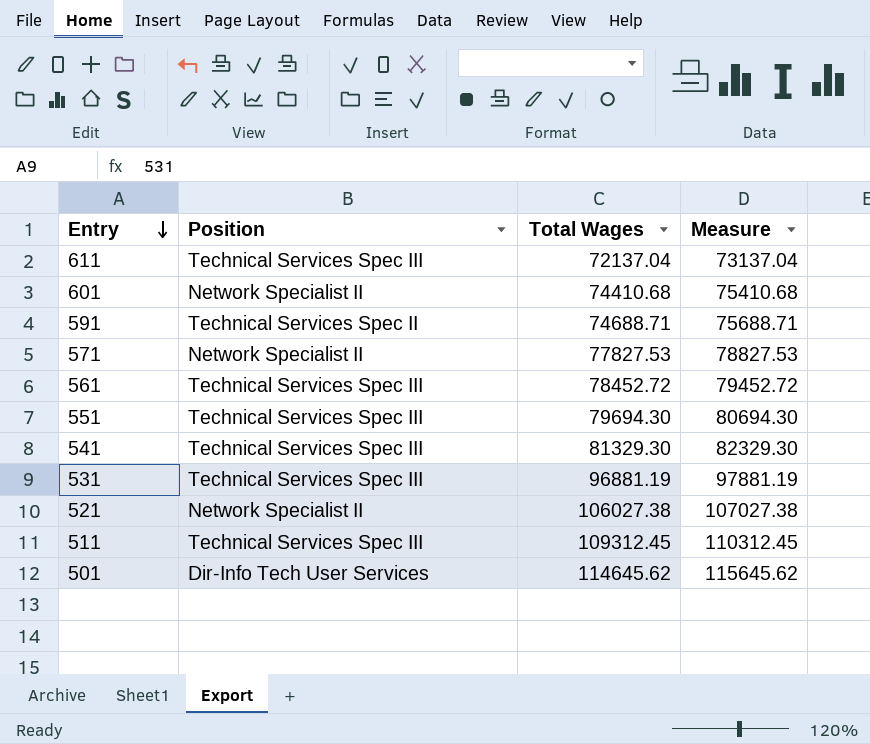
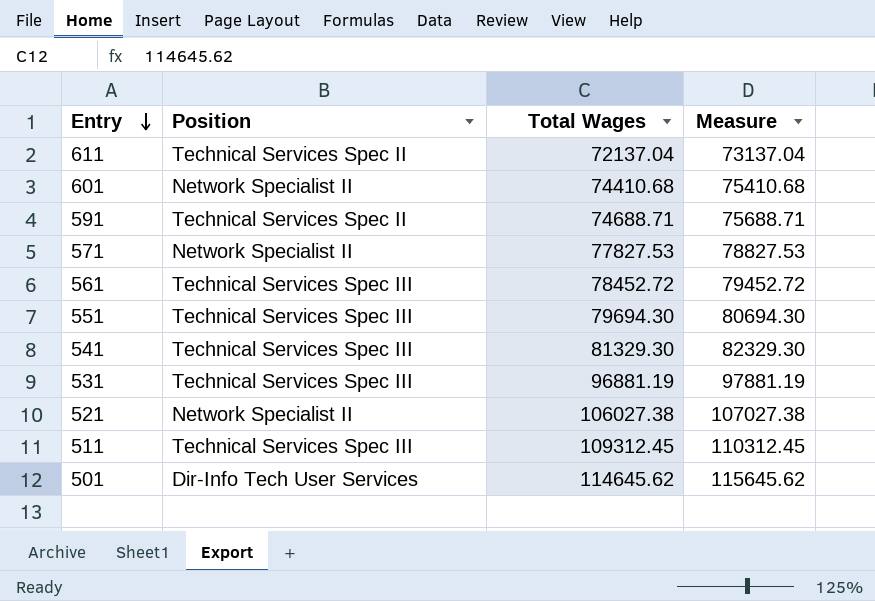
611 | Position: Technical Services Spec III -> Technical Services Spec II

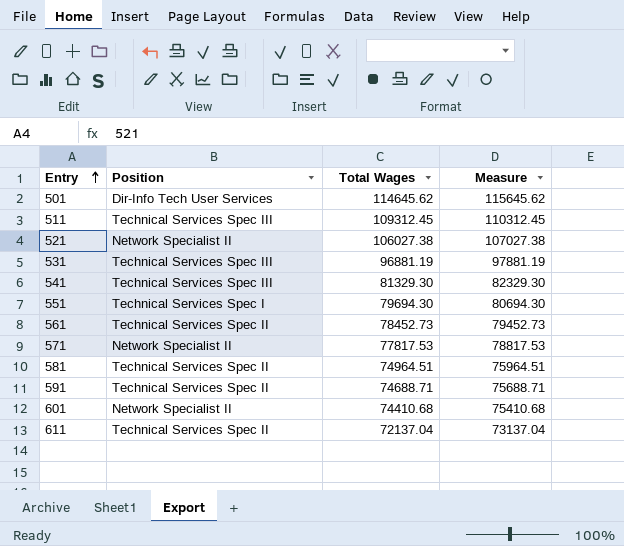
row order: Entry descending -> Entry ascending
551 | Position: Technical Services Spec III -> Technical Services Spec I
561 | Position: Technical Services Spec III -> Technical Services Spec II
561 | Total Wages: 78452.72 -> 78452.73
561 | Measure: 79452.72 -> 79452.73
571 | Total Wages: 77827.53 -> 77817.53
571 | Measure: 78827.53 -> 78817.53
row 581: none -> Technical Services Spec II | 74964.51 | 75964.51

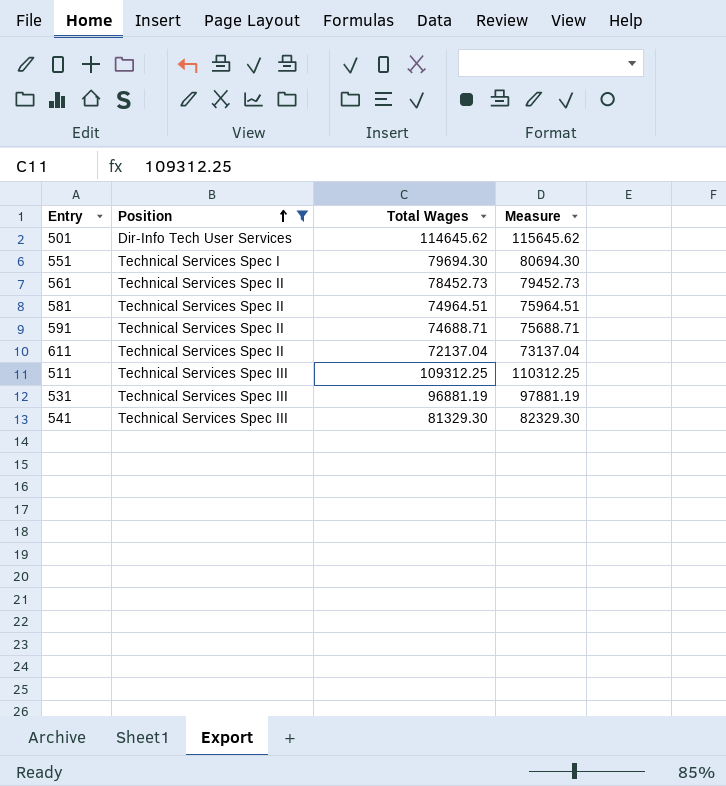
filter: none -> Position != Network Specialist II
row order: Entry ascending -> Position ascending
511 | Total Wages: 109312.45 -> 109312.25
511 | Measure: 110312.45 -> 110312.25

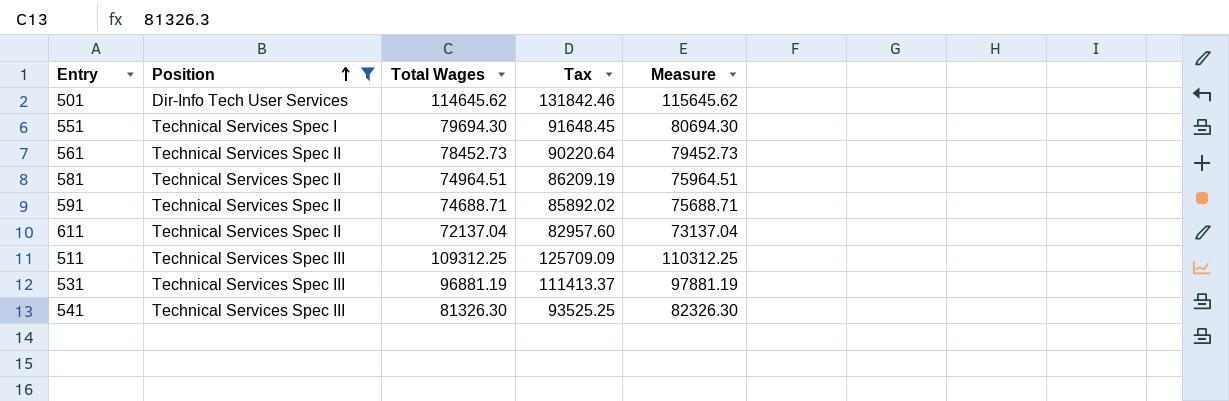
column Tax | formula: none -> [Total Wages] * 1.15
541 | Total Wages: 81329.30 -> 81326.30
541 | Measure: 82329.30 -> 82326.30

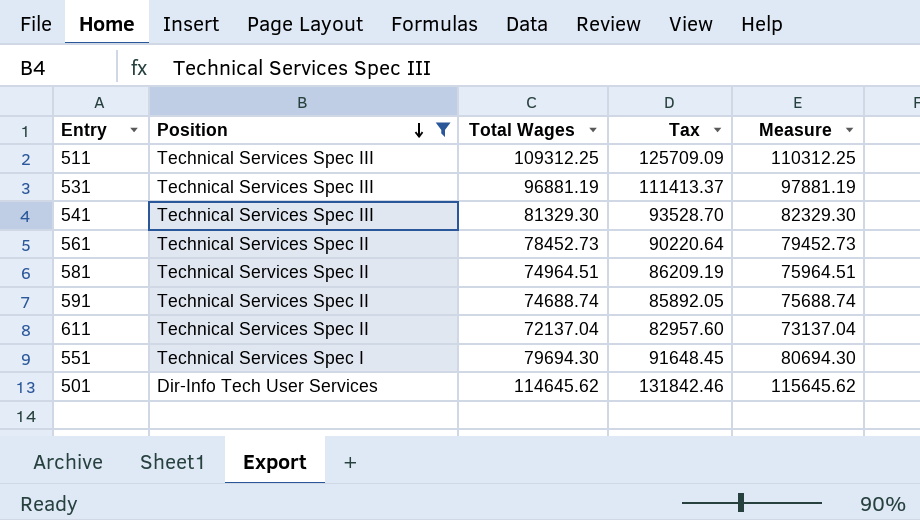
row order: Position ascending -> Position descending
541 | Total Wages: 81326.30 -> 81329.30
541 | Tax: 93525.25 -> 93528.70
541 | Measure: 82326.30 -> 82329.30
591 | Total Wages: 74688.71 -> 74688.74
591 | Tax: 85892.02 -> 85892.05
591 | Measure: 75688.71 -> 75688.74

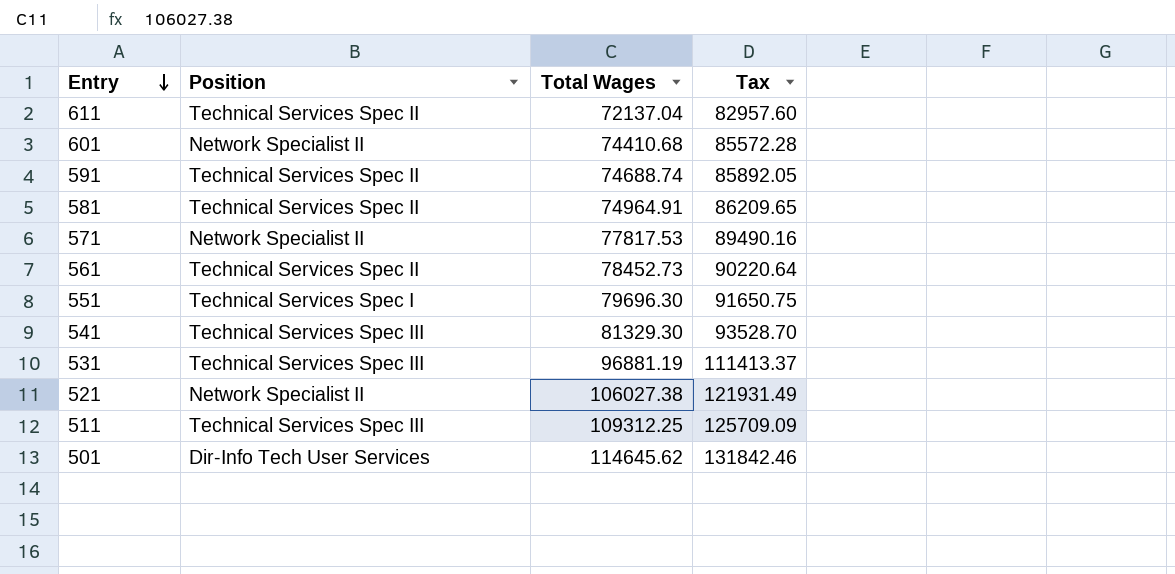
filter: Position != Network Specialist II -> none
row order: Position descending -> Entry descending
column Measure | formula: [Total Wages] + 1000 -> none
581 | Total Wages: 74964.51 -> 74964.91
581 | Tax: 86209.19 -> 86209.65
551 | Total Wages: 79694.30 -> 79696.30
551 | Tax: 91648.45 -> 91650.75

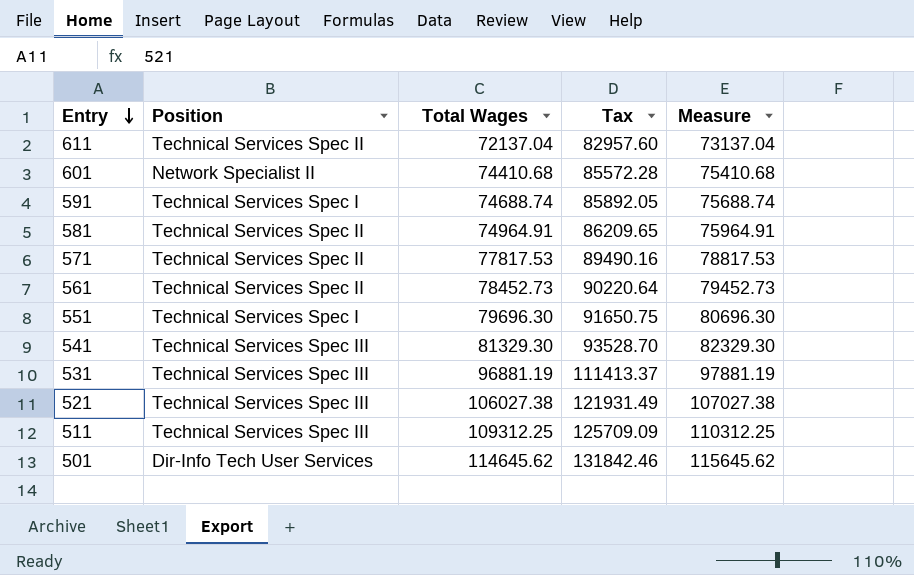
column Measure | formula: none -> [Total Wages] + 1000
591 | Position: Technical Services Spec II -> Technical Services Spec I
571 | Position: Network Specialist II -> Technical Services Spec II
521 | Position: Network Specialist II -> Technical Services Spec III

